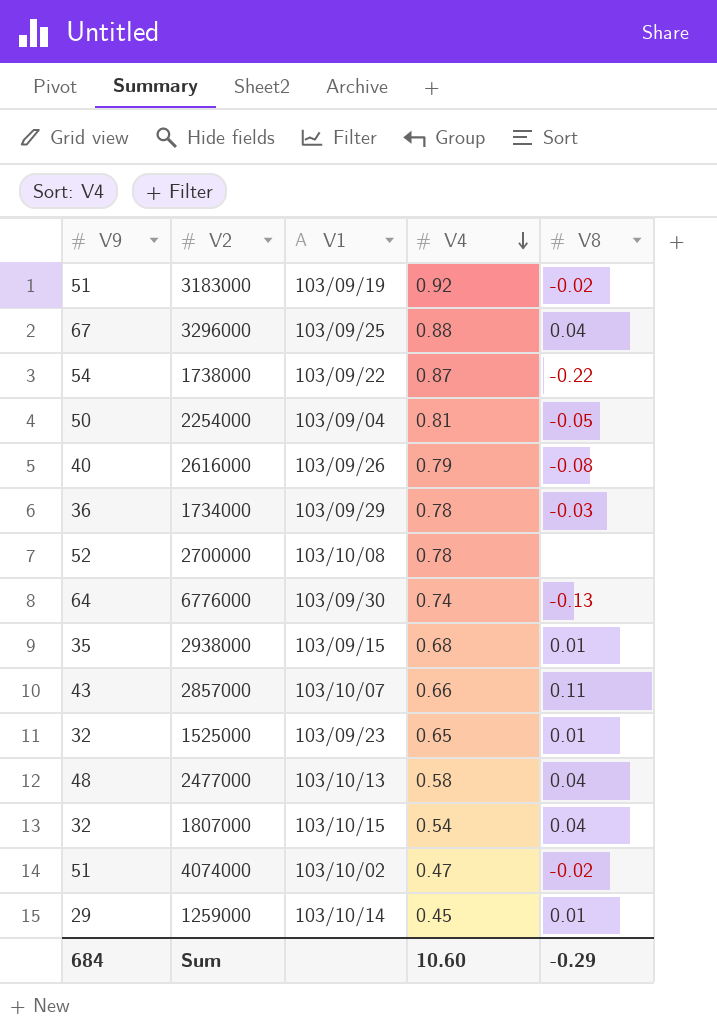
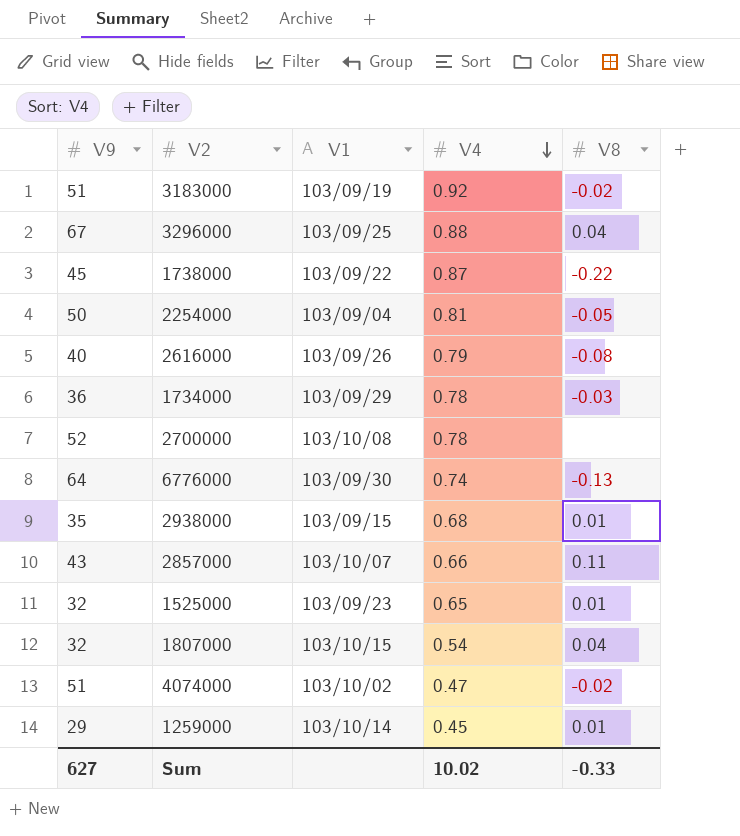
row 2477000: 48 | 103/10/13 | 0.58 | 0.04 -> none
1738000 | V9: 54 -> 45
Sum | V9: 684 -> 627
Sum | V4: 10.60 -> 10.02
Sum | V8: -0.29 -> -0.33

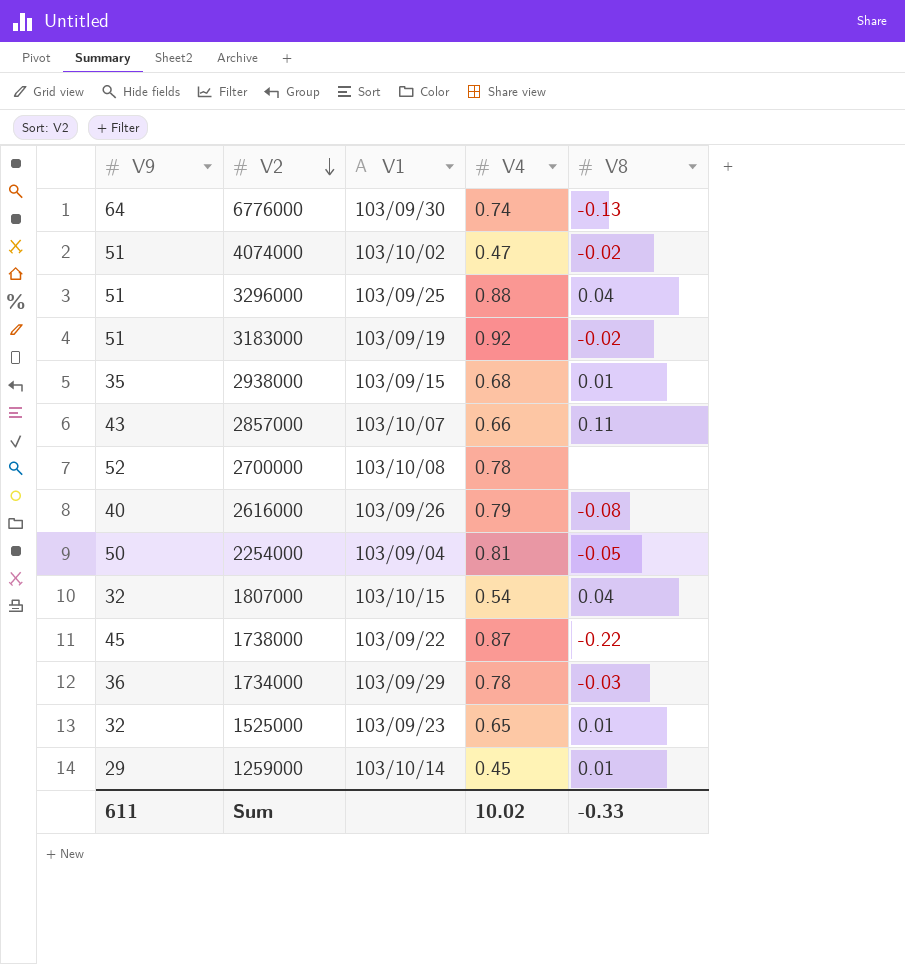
row order: V4 descending -> V2 descending
3296000 | V9: 67 -> 51
Sum | V9: 627 -> 611

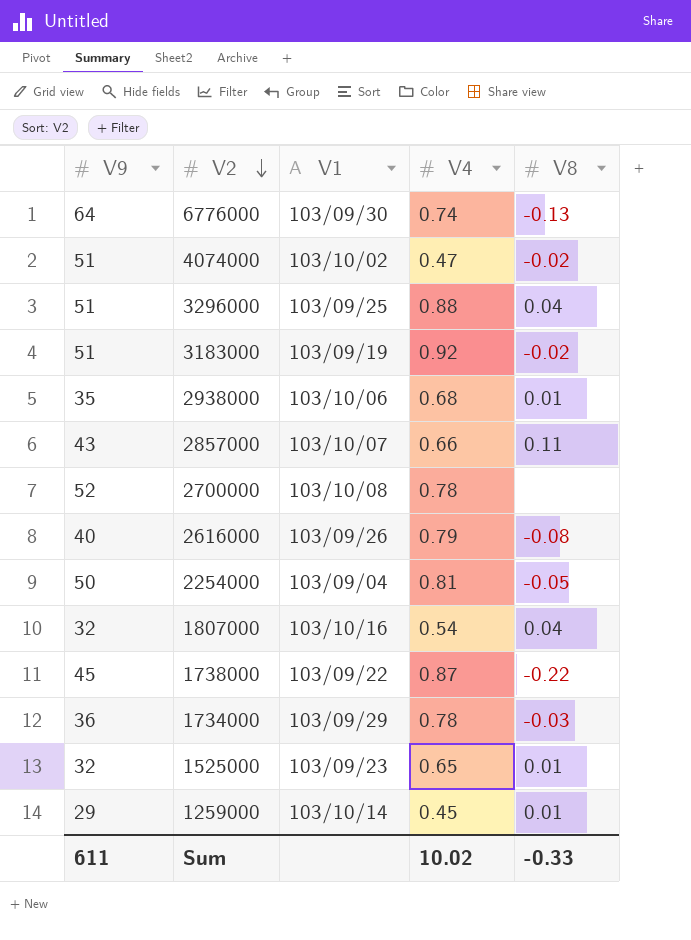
2938000 | V1: 103/09/15 -> 103/10/06
1807000 | V1: 103/10/15 -> 103/10/16

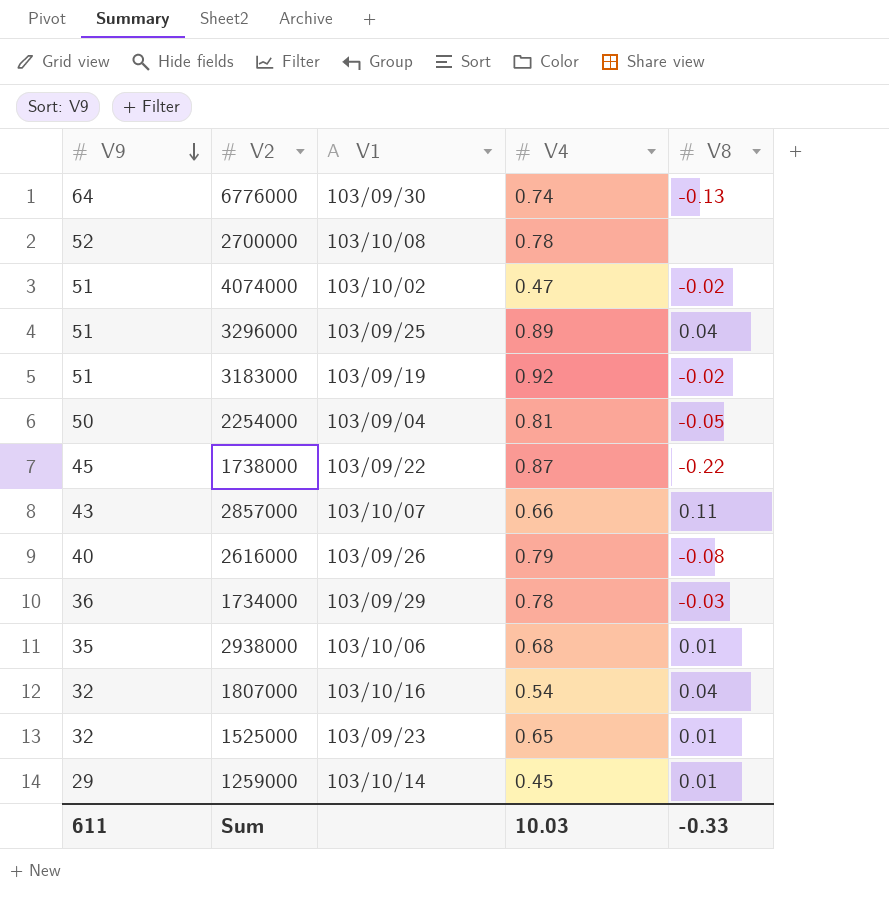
row order: V2 descending -> V9 descending
3296000 | V4: 0.88 -> 0.89
Sum | V4: 10.02 -> 10.03

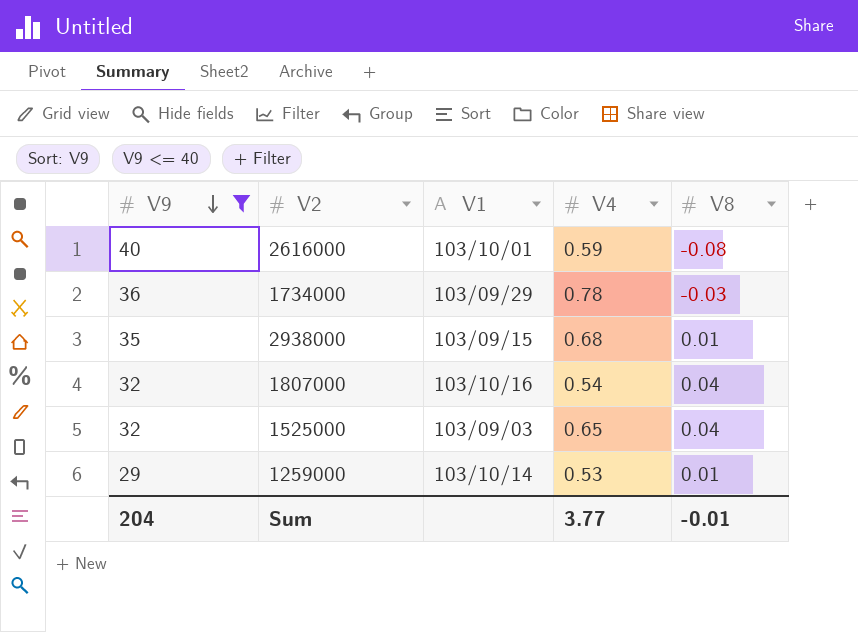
filter: none -> V9 <= 40
2616000 | V1: 103/09/26 -> 103/10/01
2616000 | V4: 0.79 -> 0.59
2938000 | V1: 103/10/06 -> 103/09/15
1525000 | V1: 103/09/23 -> 103/09/03
1525000 | V8: 0.01 -> 0.04
1259000 | V4: 0.45 -> 0.53
Sum | V9: 611 -> 204
Sum | V4: 10.03 -> 3.77
Sum | V8: -0.33 -> -0.01

